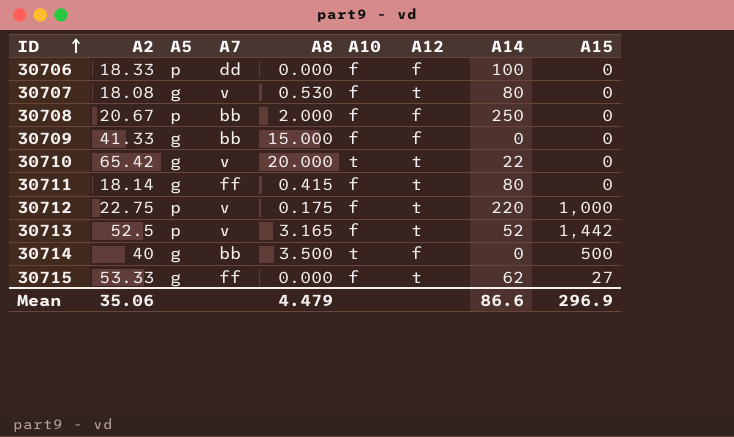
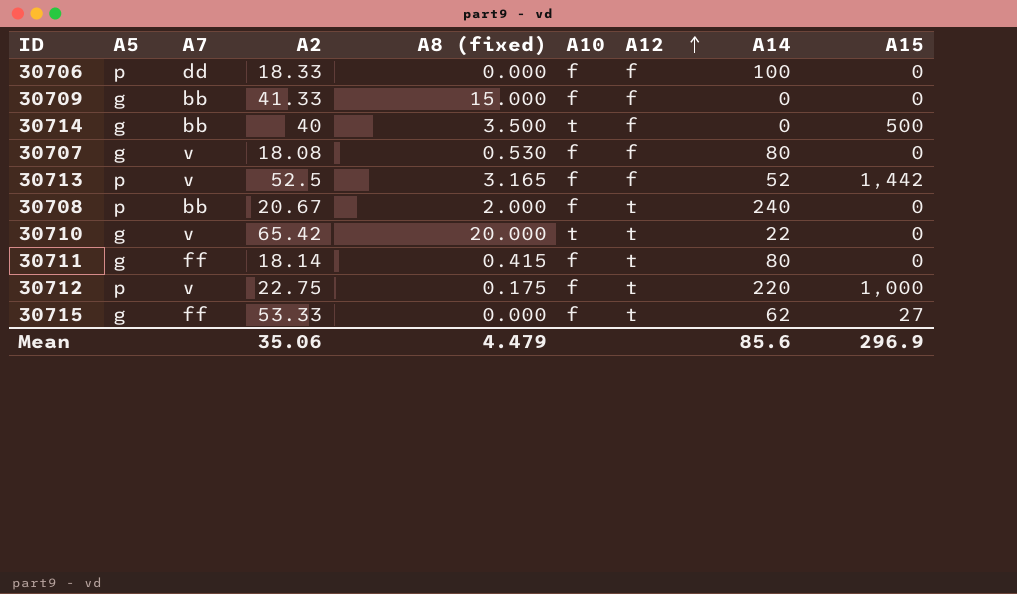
row order: ID ascending -> A12 ascending
column A2 | position: 2 -> 4
column name: A8 -> A8 (fixed)
30707 | A12: t -> f
30713 | A12: t -> f
30708 | A12: f -> t
30708 | A14: 250 -> 240
Mean | A14: 86.6 -> 85.6

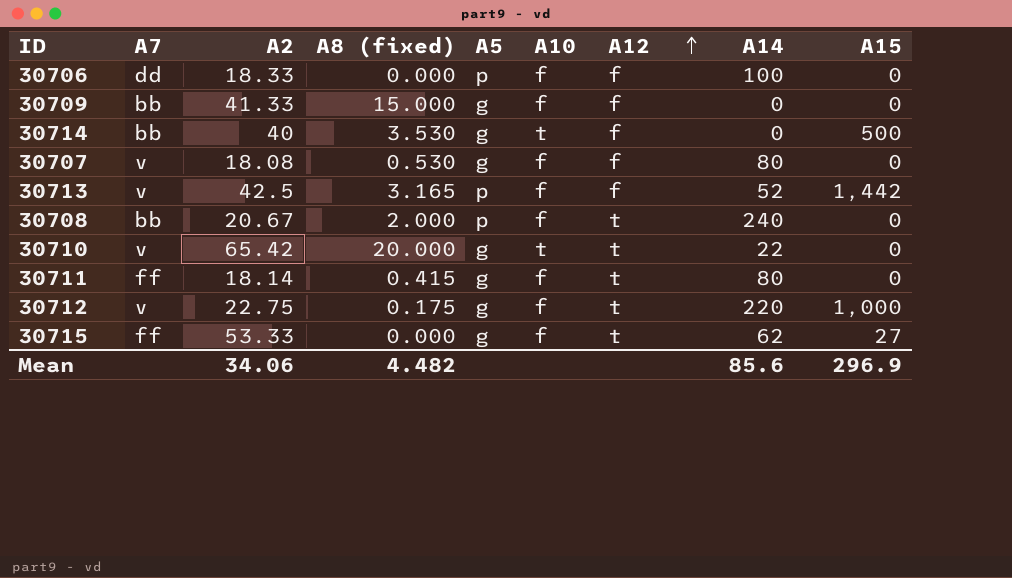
column A5 | position: 2 -> 5
30714 | A8 (fixed): 3.500 -> 3.530
30713 | A2: 52.5 -> 42.5
30712 | A5: p -> g
Mean | A2: 35.06 -> 34.06
Mean | A8 (fixed): 4.479 -> 4.482

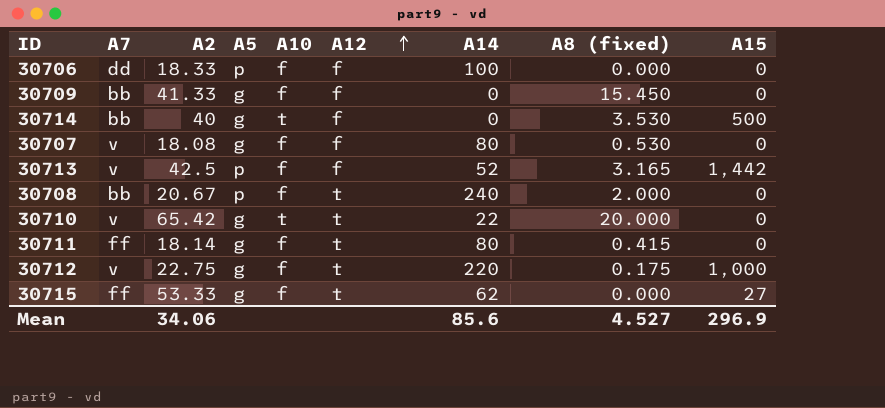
column A8 (fixed) | position: 4 -> 8
30709 | A8 (fixed): 15.000 -> 15.450
Mean | A8 (fixed): 4.482 -> 4.527

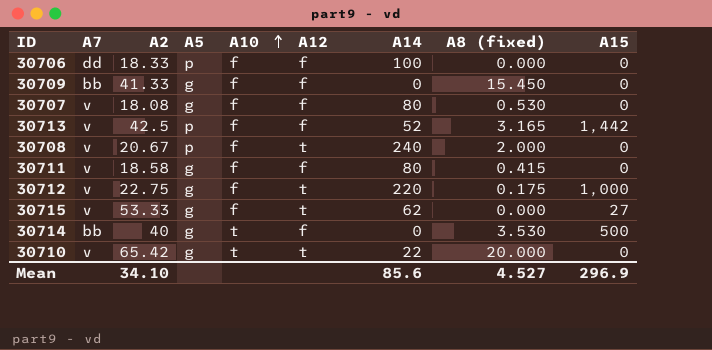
row order: A12 ascending -> A10 ascending
30708 | A7: bb -> v
30711 | A7: ff -> v
30711 | A2: 18.14 -> 18.58
30711 | A12: t -> f
30715 | A7: ff -> v
Mean | A2: 34.06 -> 34.10

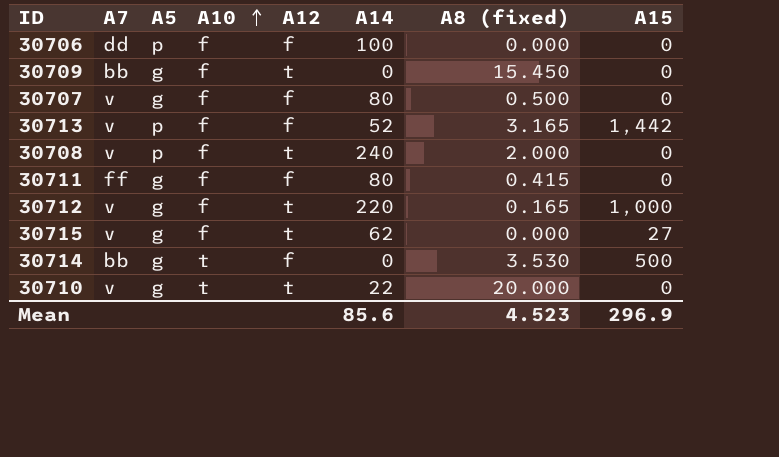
column A2 | position: 3 -> none
30709 | A12: f -> t
30707 | A8 (fixed): 0.530 -> 0.500
30711 | A7: v -> ff
30712 | A8 (fixed): 0.175 -> 0.165
Mean | A8 (fixed): 4.527 -> 4.523

